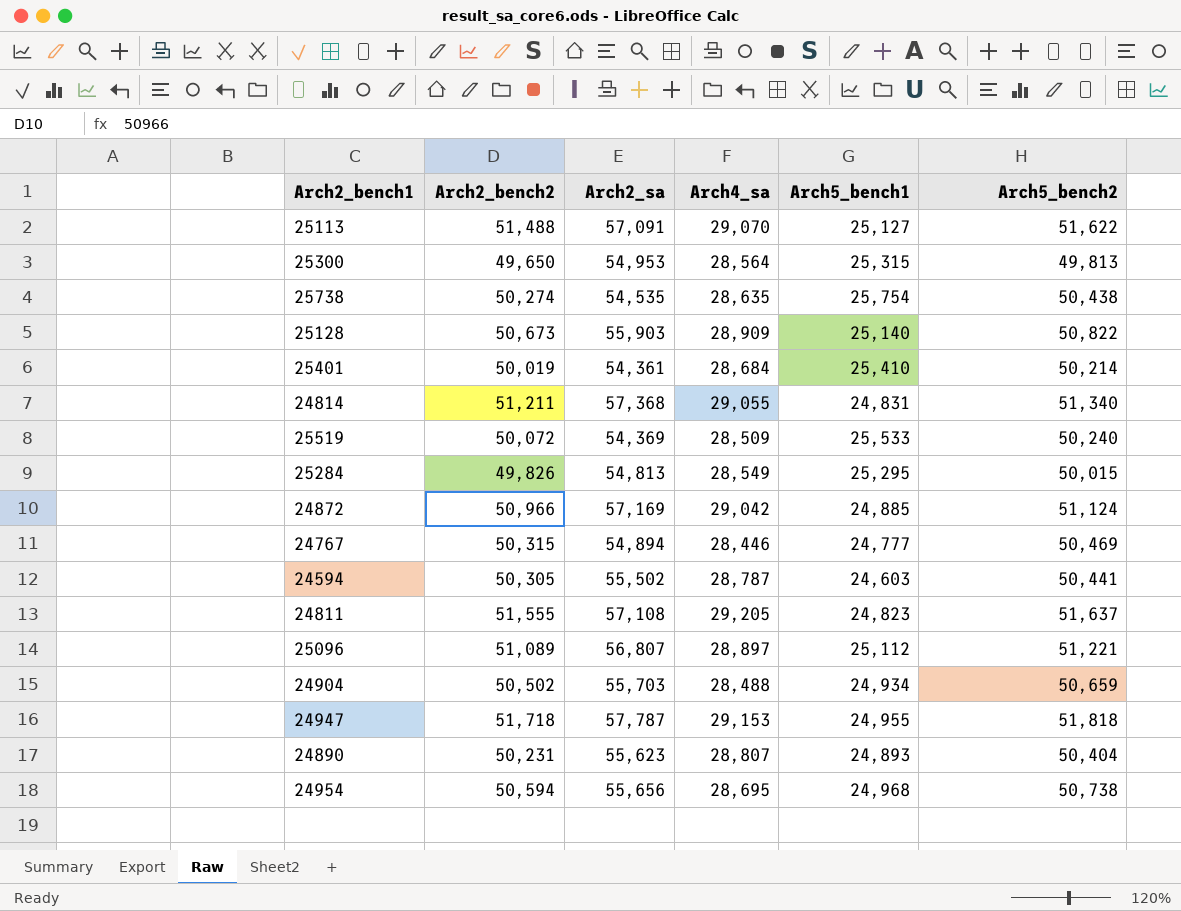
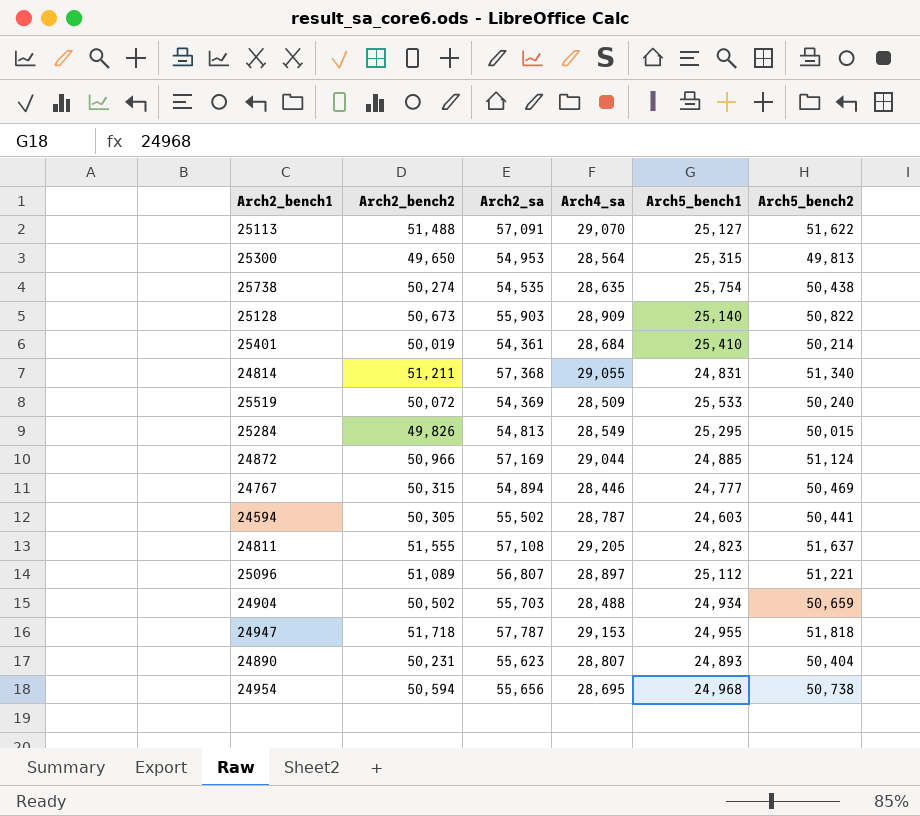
24872 | Arch4_sa: 29,042 -> 29,044

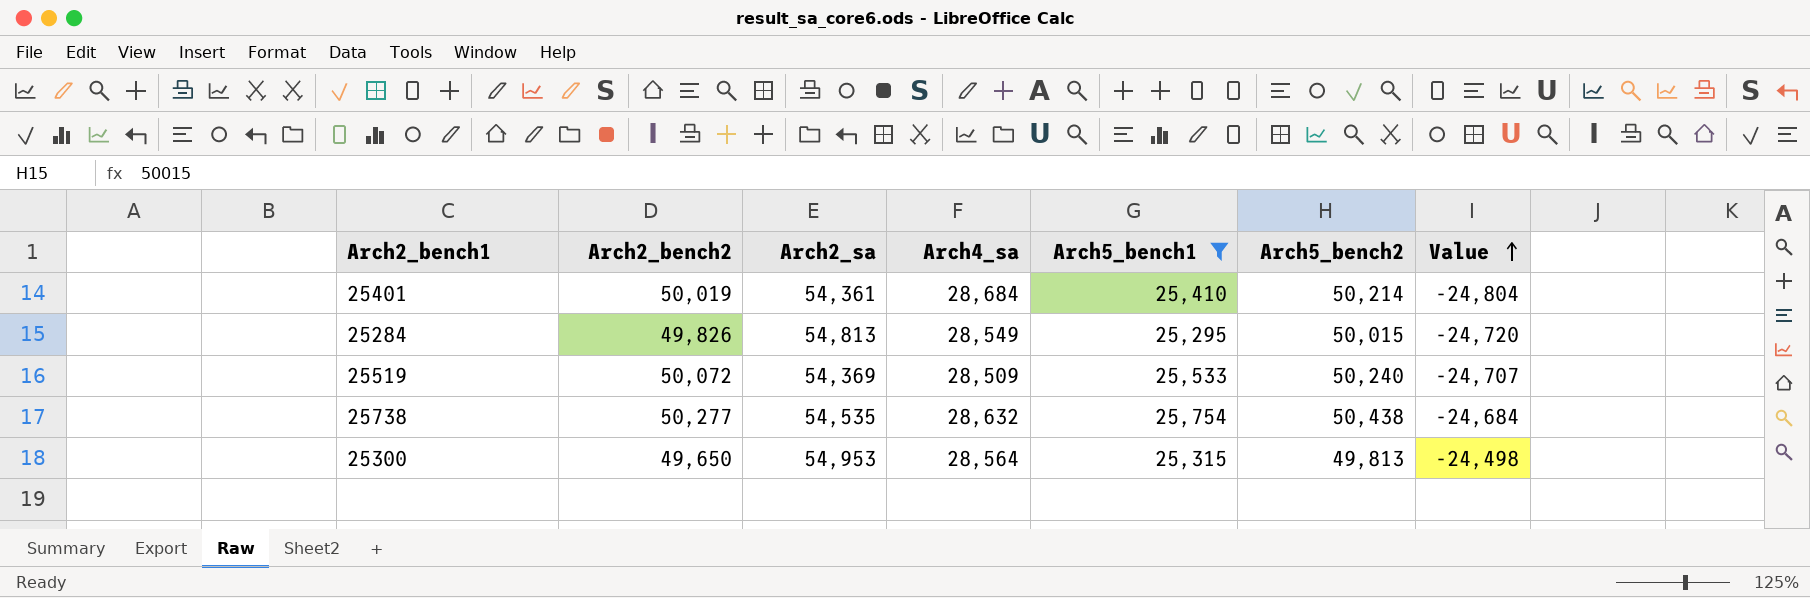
filter: none -> Arch5_bench1 >= 25,295
row order: none -> Value ascending
column Value | formula: none -> [Arch5_bench1] - [Arch5_bench2]
25738 | Arch2_bench2: 50,274 -> 50,277
25738 | Arch4_sa: 28,635 -> 28,632

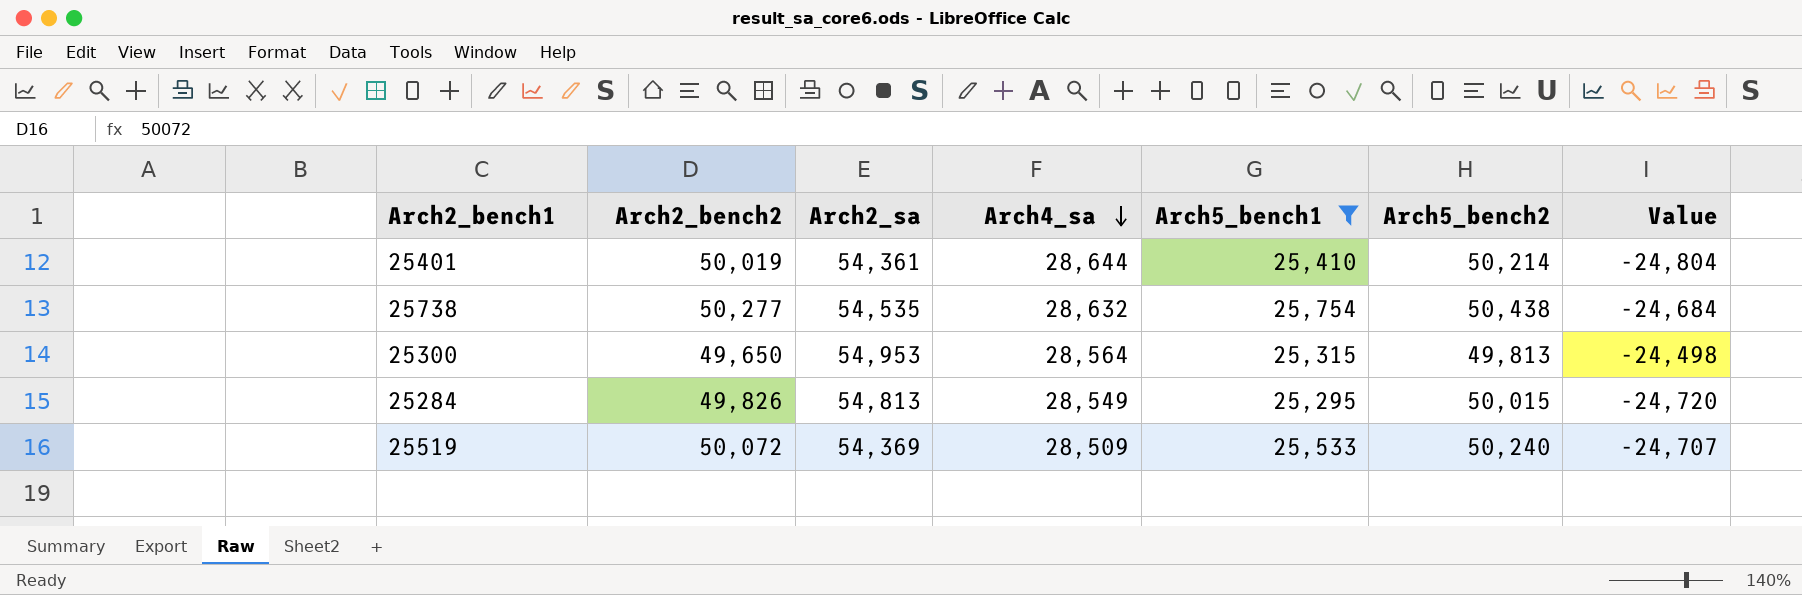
row order: Value ascending -> Arch4_sa descending
25401 | Arch4_sa: 28,684 -> 28,644

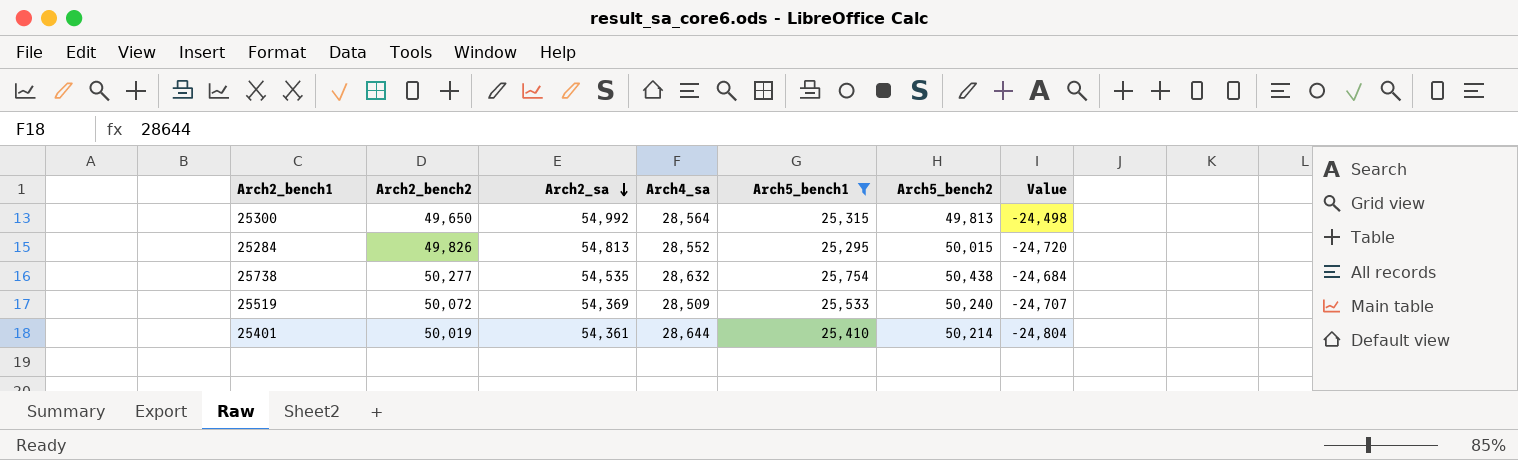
row order: Arch4_sa descending -> Arch2_sa descending
25300 | Arch2_sa: 54,953 -> 54,992
25284 | Arch4_sa: 28,549 -> 28,552

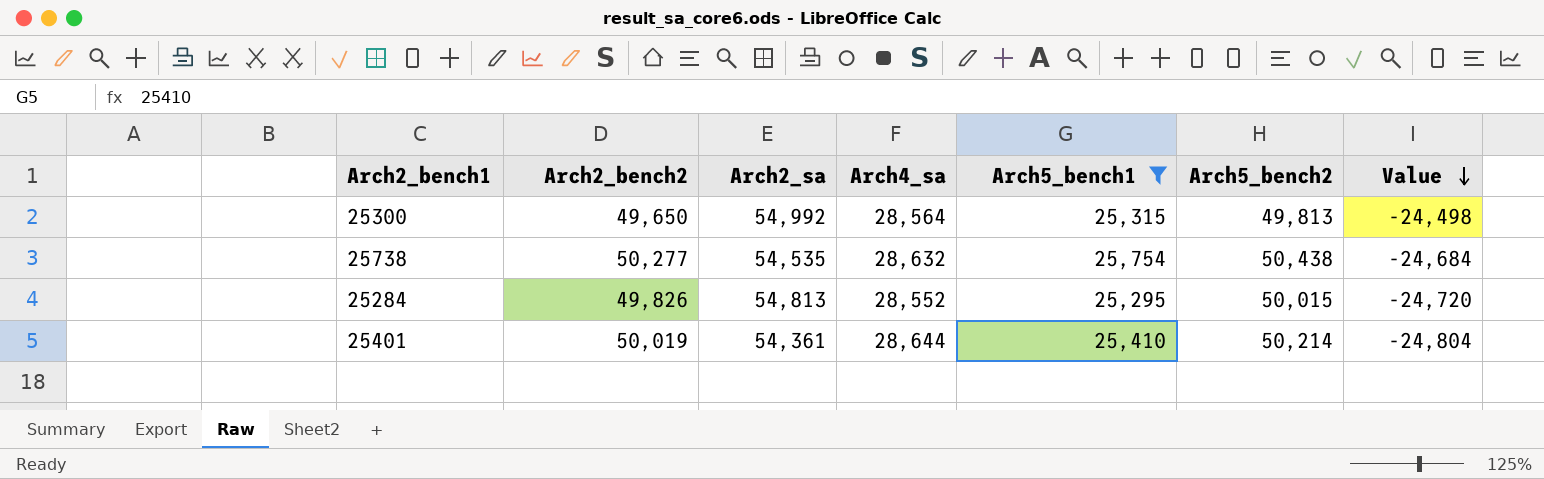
row order: Arch2_sa descending -> Value descending
row 25519: 50,072 | 54,369 | 28,509 | 25,533 | 50,240 | -24,707 -> none

